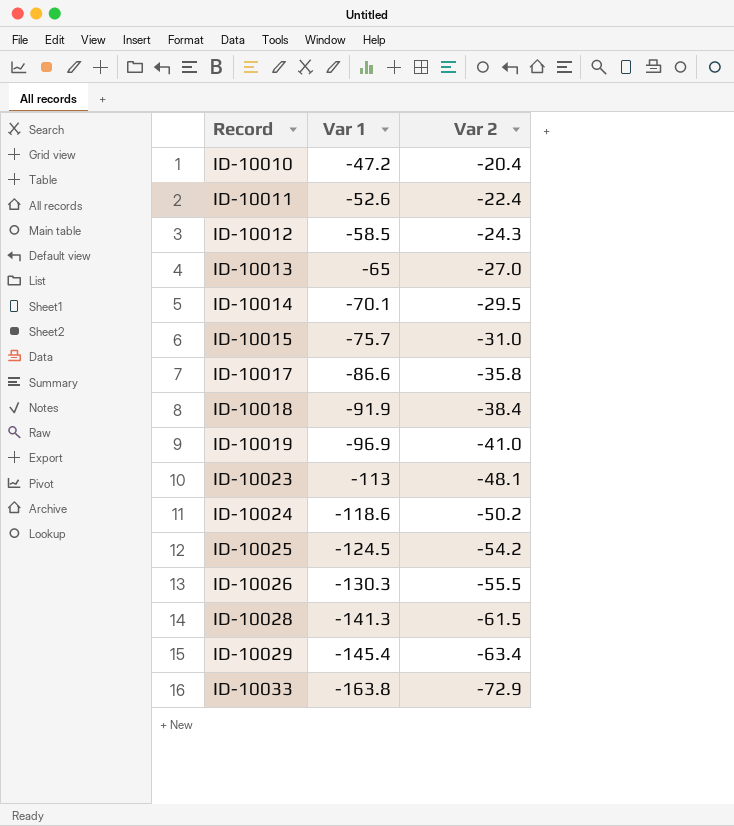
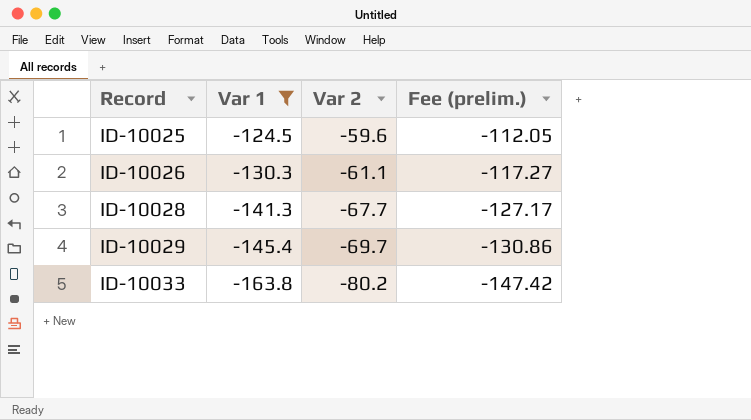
filter: none -> Var 1 <= -124.5
column Fee (prelim.) | formula: none -> [Var 1] * 0.9
ID-10025 | Var 2: -54.2 -> -59.6
ID-10026 | Var 2: -55.5 -> -61.1
ID-10028 | Var 2: -61.5 -> -67.7
ID-10029 | Var 2: -63.4 -> -69.7
ID-10033 | Var 2: -72.9 -> -80.2

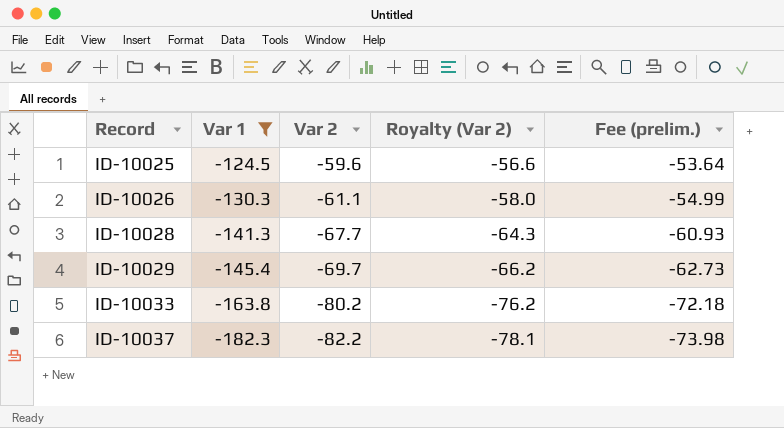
column Royalty (Var 2) | formula: none -> [Var 2] * 0.95
column Fee (prelim.) | formula: [Var 1] * 0.9 -> [Var 2] * 0.9
row ID-10037: none -> -182.3 | -82.2 | -78.1 | -73.98

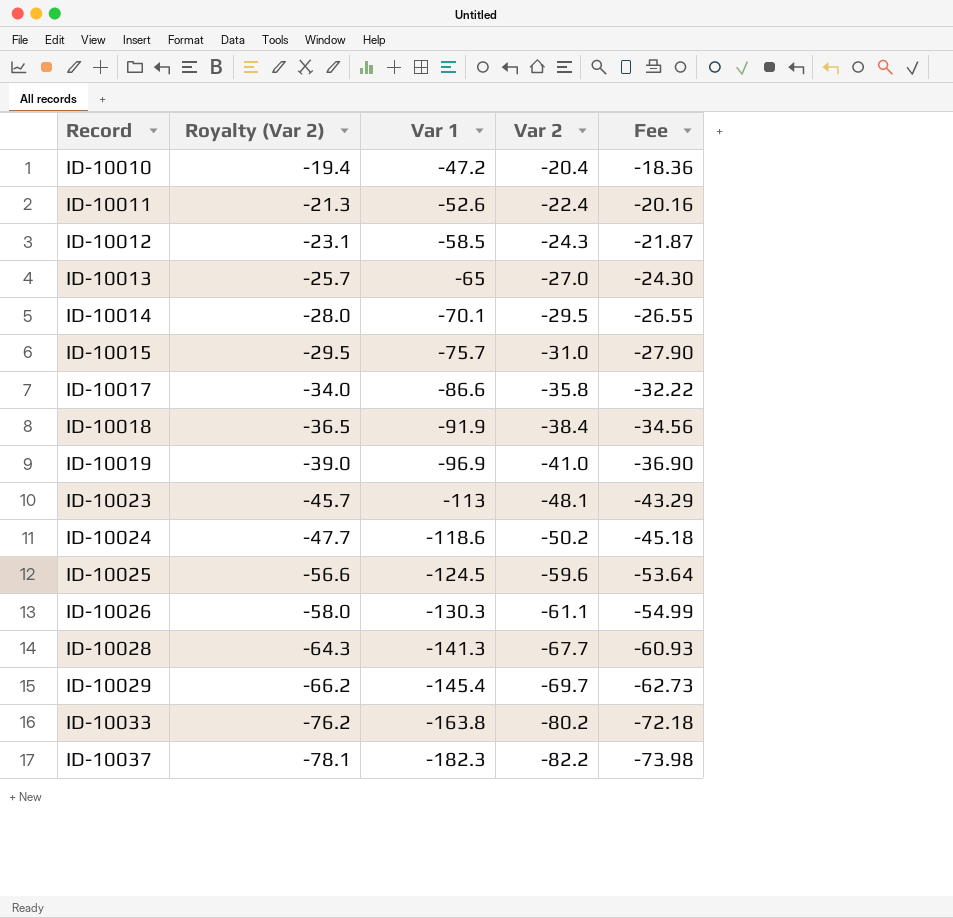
filter: Var 1 <= -124.5 -> none
column Royalty (Var 2) | position: 4 -> 2
column name: Fee (prelim.) -> Fee

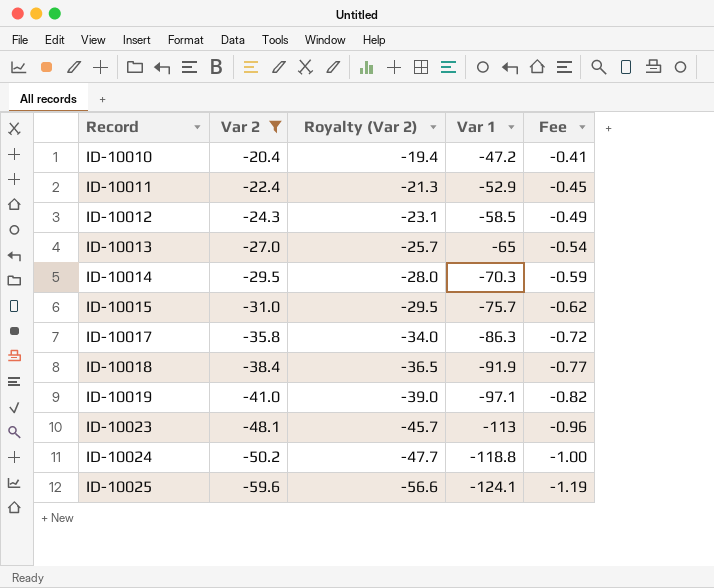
filter: none -> Var 2 >= -59.6
column Var 2 | position: 4 -> 2
column Fee | formula: [Var 2] * 0.9 -> [Var 2] * 0.02
ID-10011 | Var 1: -52.6 -> -52.9
ID-10014 | Var 1: -70.1 -> -70.3
ID-10017 | Var 1: -86.6 -> -86.3
ID-10019 | Var 1: -96.9 -> -97.1
ID-10024 | Var 1: -118.6 -> -118.8
ID-10025 | Var 1: -124.5 -> -124.1

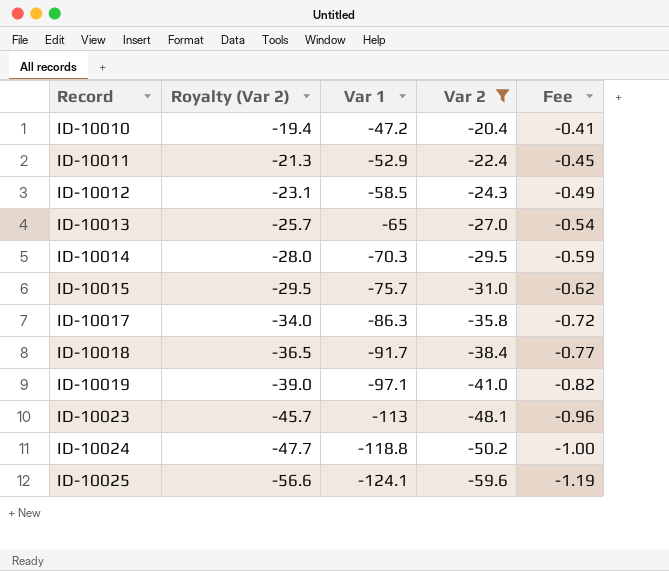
column Var 2 | position: 2 -> 4
ID-10018 | Var 1: -91.9 -> -91.7

